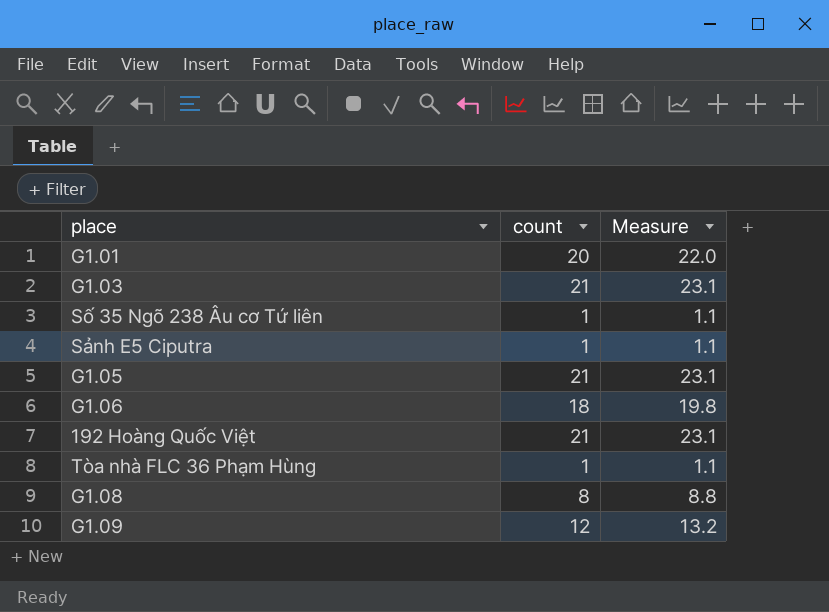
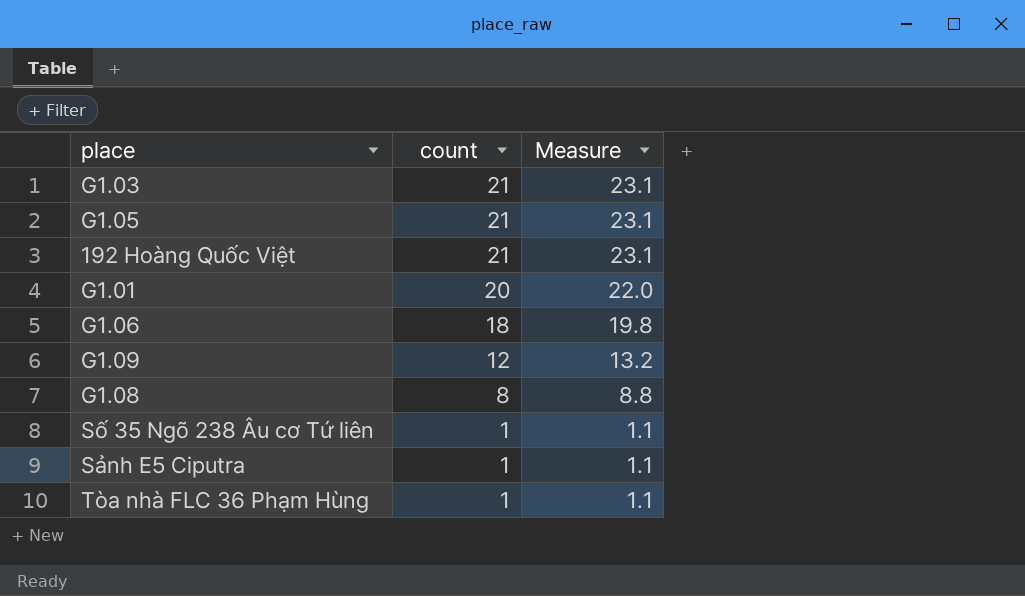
row order: none -> count descending

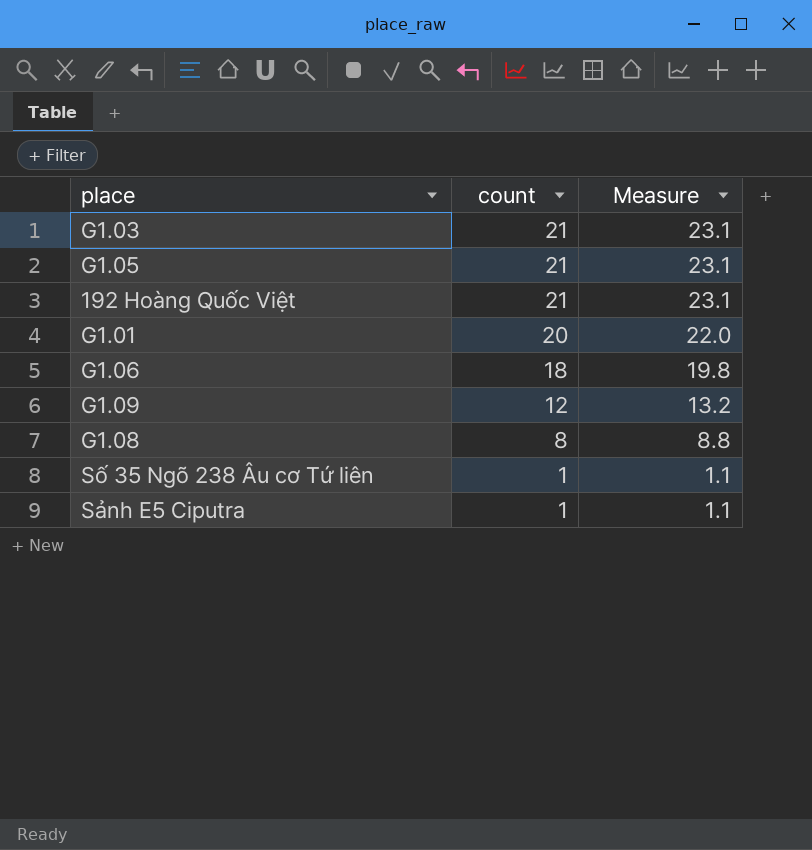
row Tòa nhà FLC 36 Phạm Hùng: 1 | 1.1 -> none

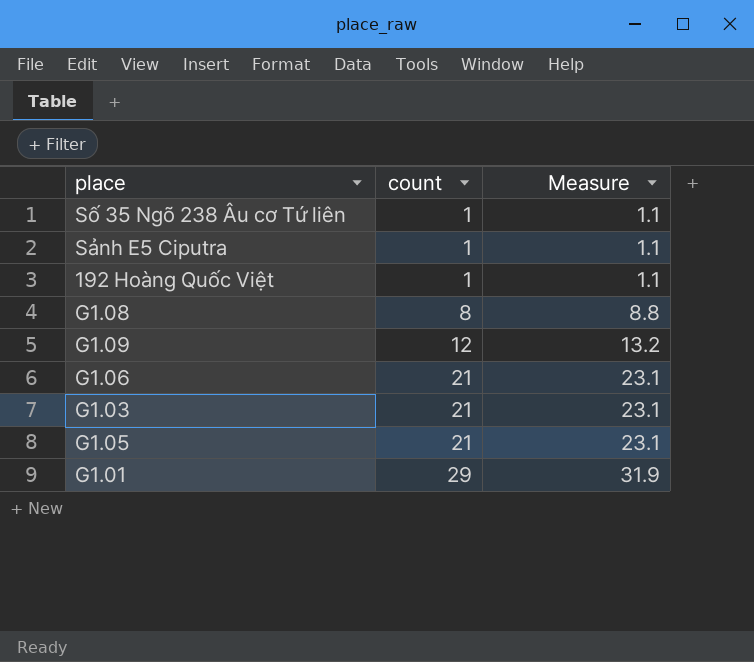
row order: count descending -> count ascending
192 Hoàng Quốc Việt | count: 21 -> 1
192 Hoàng Quốc Việt | Measure: 23.1 -> 1.1
G1.06 | count: 18 -> 21
G1.06 | Measure: 19.8 -> 23.1
G1.01 | count: 20 -> 29
G1.01 | Measure: 22.0 -> 31.9

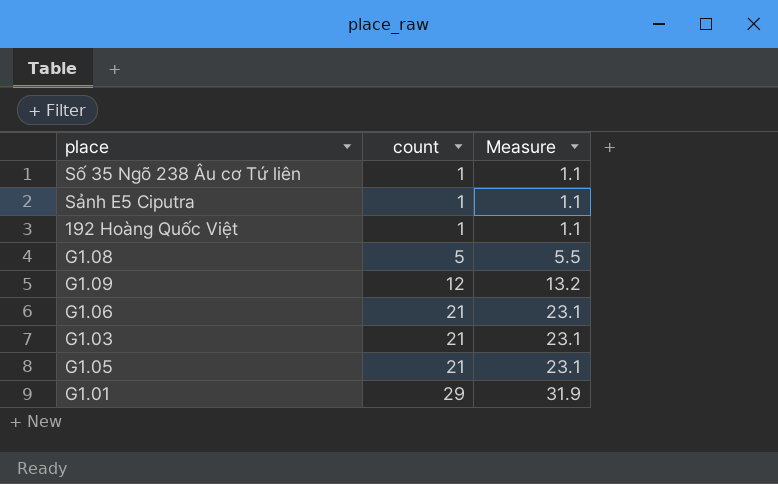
G1.08 | count: 8 -> 5
G1.08 | Measure: 8.8 -> 5.5

